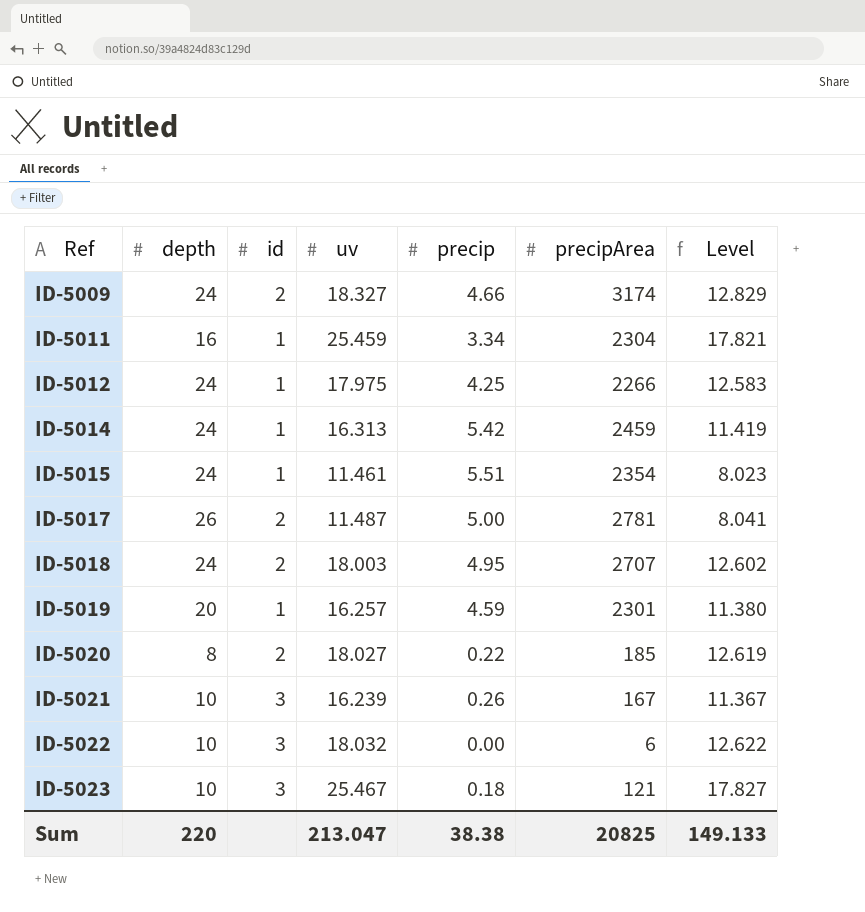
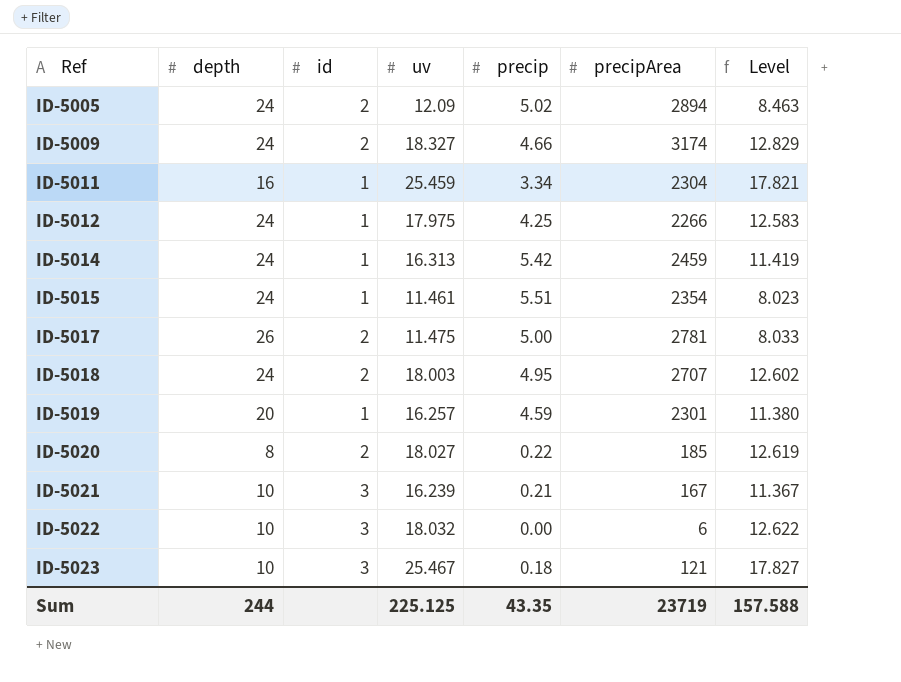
row ID-5005: none -> 24 | 2 | 12.09 | 5.02 | 2894 | 8.463
ID-5017 | uv: 11.487 -> 11.475
ID-5017 | Level: 8.041 -> 8.033
ID-5021 | precip: 0.26 -> 0.21
Sum | depth: 220 -> 244
Sum | uv: 213.047 -> 225.125
Sum | precip: 38.38 -> 43.35
Sum | precipArea: 20825 -> 23719
Sum | Level: 149.133 -> 157.588

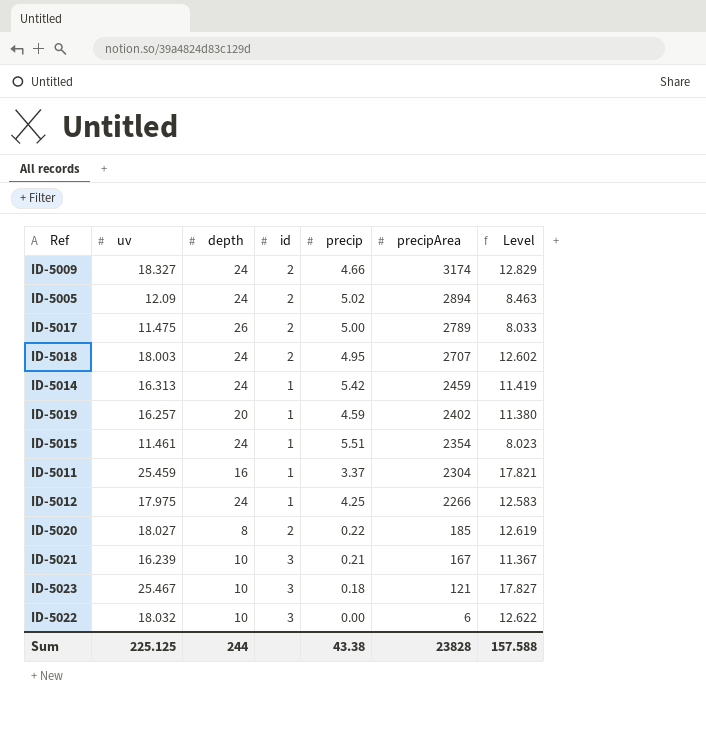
row order: Ref ascending -> precipArea descending
column uv | position: 4 -> 2
ID-5017 | precipArea: 2781 -> 2789
ID-5019 | precipArea: 2301 -> 2402
ID-5011 | precip: 3.34 -> 3.37
Sum | precip: 43.35 -> 43.38
Sum | precipArea: 23719 -> 23828

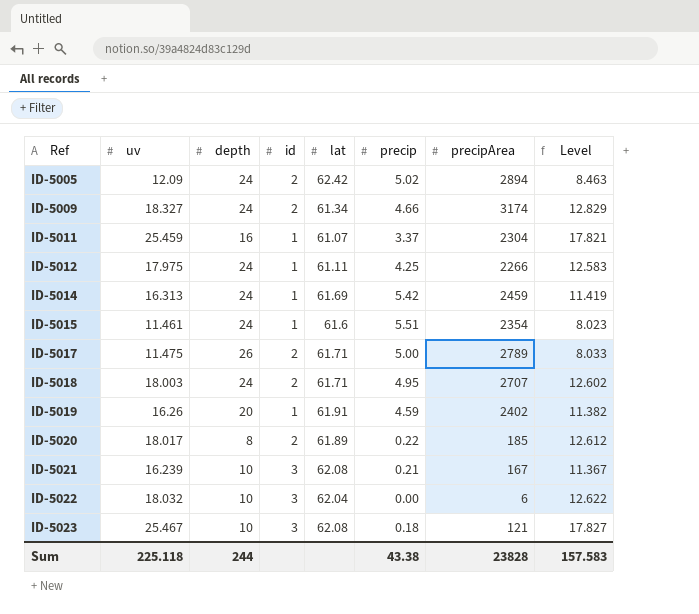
row order: precipArea descending -> Ref ascending
column lat | position: none -> 5
ID-5019 | uv: 16.257 -> 16.26
ID-5019 | Level: 11.380 -> 11.382
ID-5020 | uv: 18.027 -> 18.017
ID-5020 | Level: 12.619 -> 12.612
Sum | uv: 225.125 -> 225.118
Sum | Level: 157.588 -> 157.583

